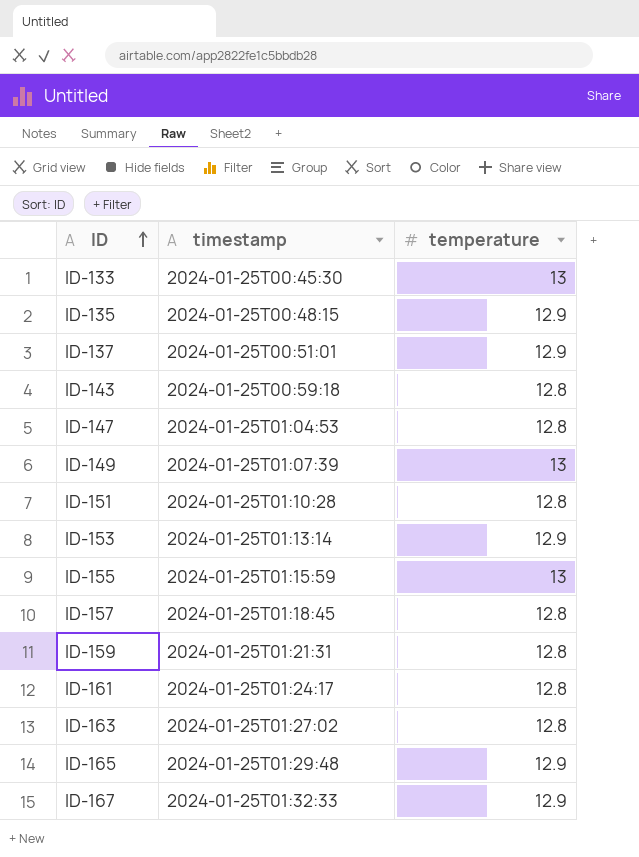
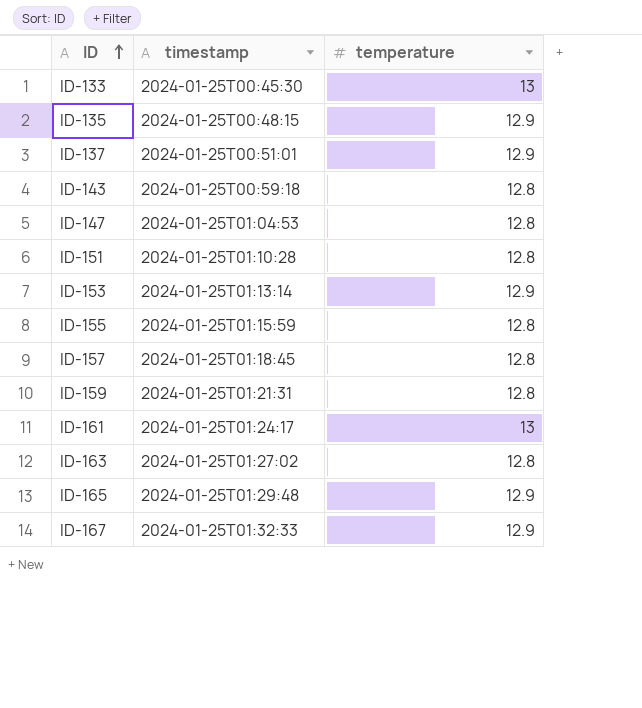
row ID-149: 2024-01-25T01:07:39 | 13 -> none
ID-155 | temperature: 13 -> 12.8
ID-161 | temperature: 12.8 -> 13

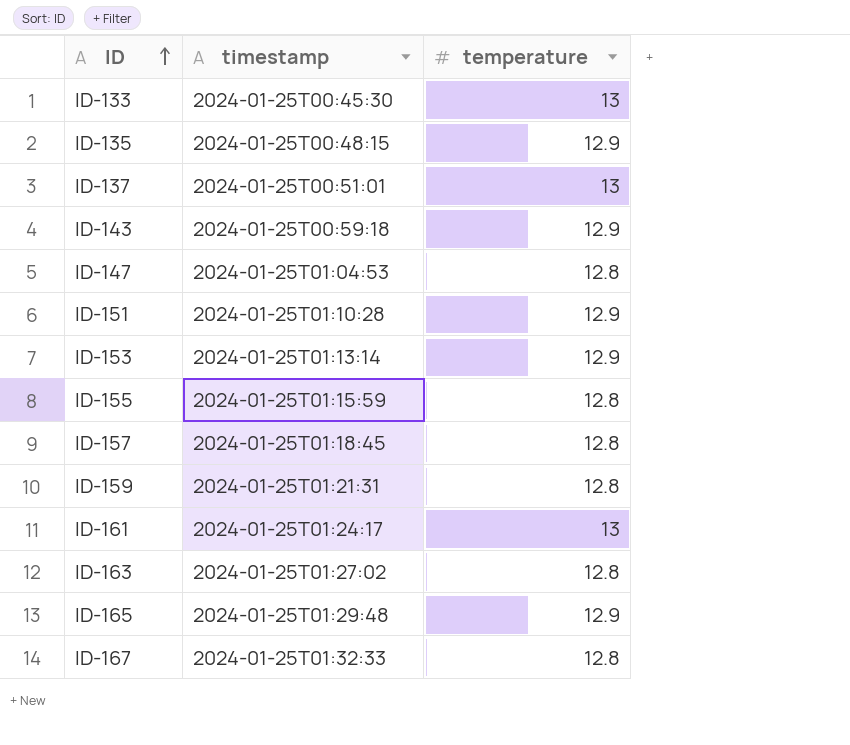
ID-137 | temperature: 12.9 -> 13
ID-143 | temperature: 12.8 -> 12.9
ID-151 | temperature: 12.8 -> 12.9
ID-167 | temperature: 12.9 -> 12.8

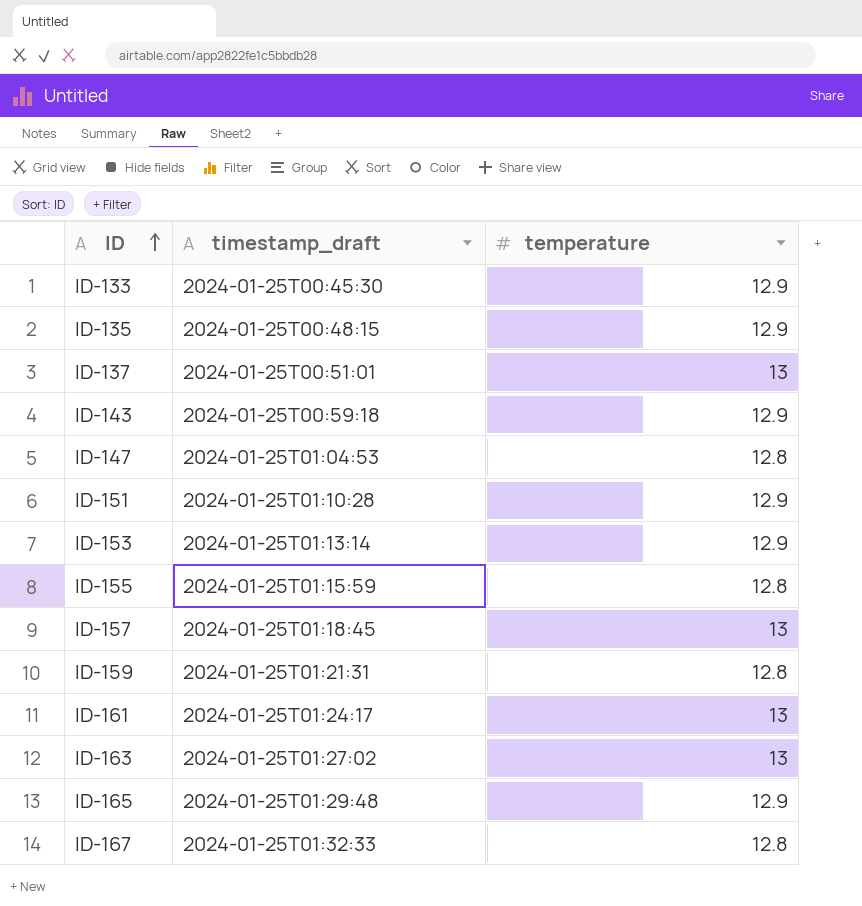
column name: timestamp -> timestamp_draft
ID-133 | temperature: 13 -> 12.9
ID-157 | temperature: 12.8 -> 13
ID-163 | temperature: 12.8 -> 13

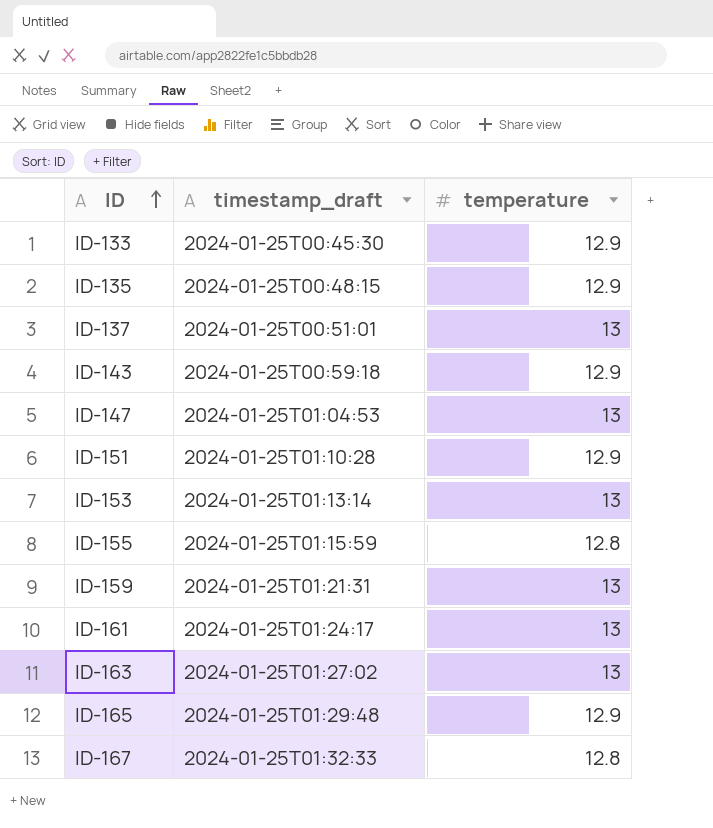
row ID-157: 2024-01-25T01:18:45 | 13 -> none
ID-147 | temperature: 12.8 -> 13
ID-153 | temperature: 12.9 -> 13
ID-159 | temperature: 12.8 -> 13

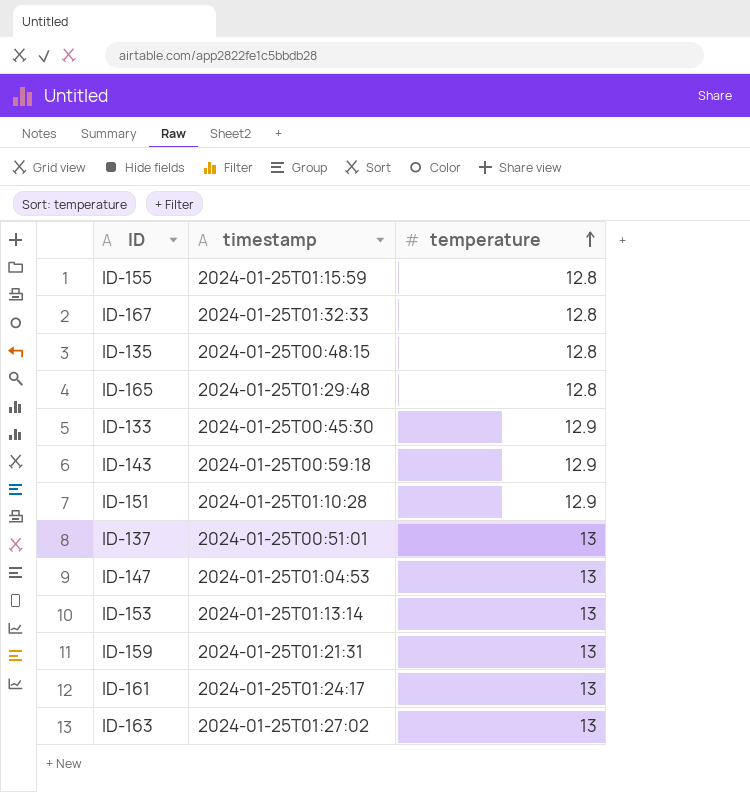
row order: ID ascending -> temperature ascending
column name: timestamp_draft -> timestamp
ID-135 | temperature: 12.9 -> 12.8
ID-165 | temperature: 12.9 -> 12.8

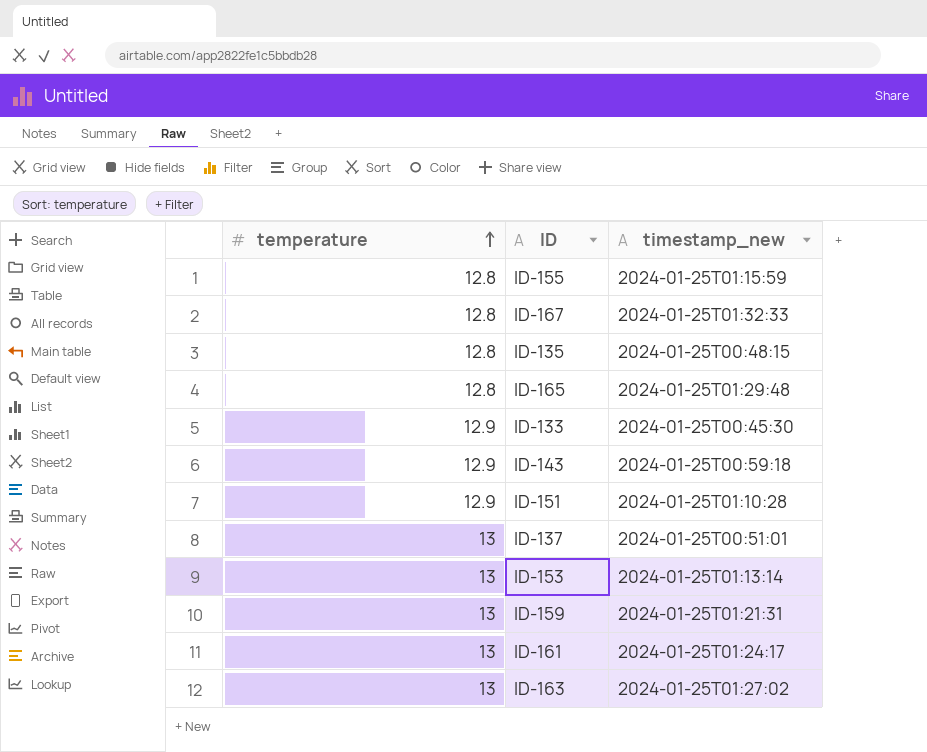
column temperature | position: 3 -> 1
column name: timestamp -> timestamp_new
row ID-147: 2024-01-25T01:04:53 | 13 -> none

